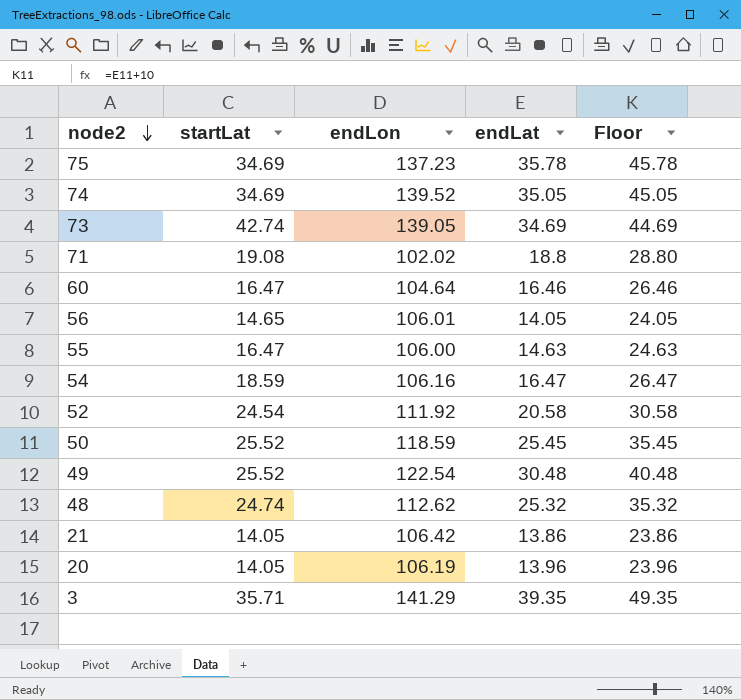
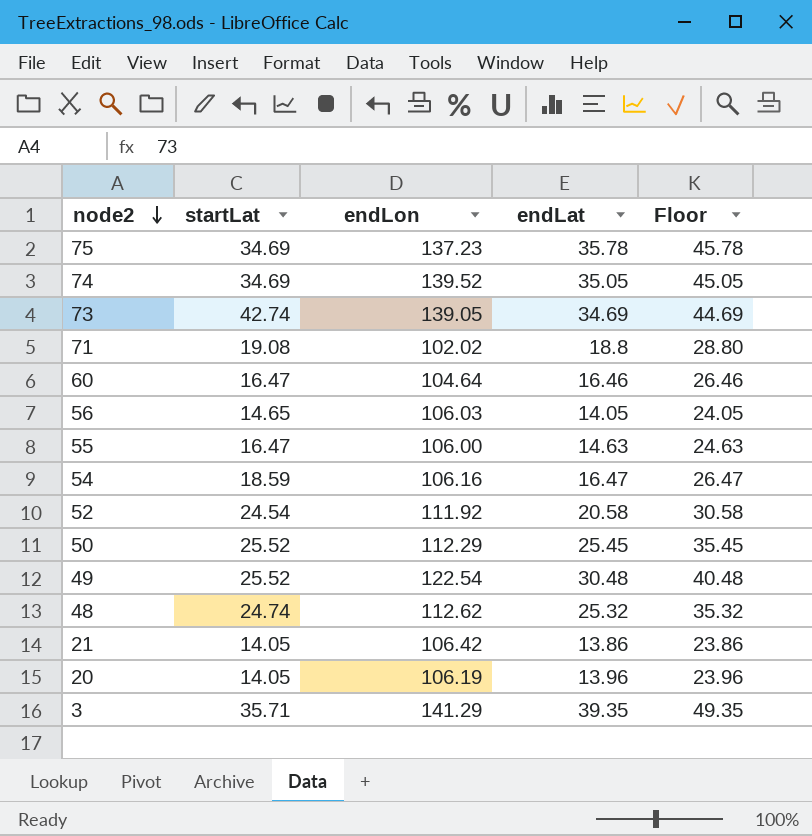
56 | endLon: 106.01 -> 106.03
50 | endLon: 118.59 -> 112.29

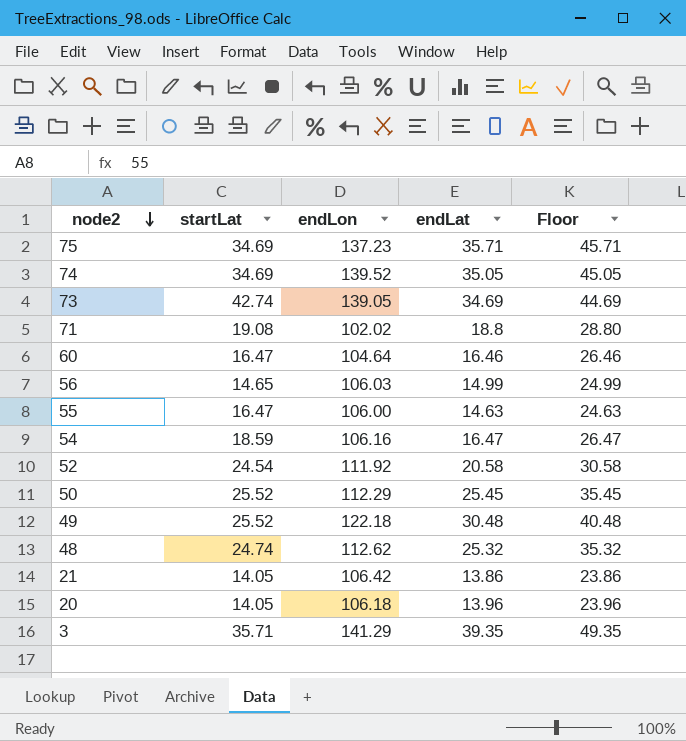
75 | endLat: 35.78 -> 35.71
75 | Floor: 45.78 -> 45.71
56 | endLat: 14.05 -> 14.99
56 | Floor: 24.05 -> 24.99
49 | endLon: 122.54 -> 122.18
20 | endLon: 106.19 -> 106.18

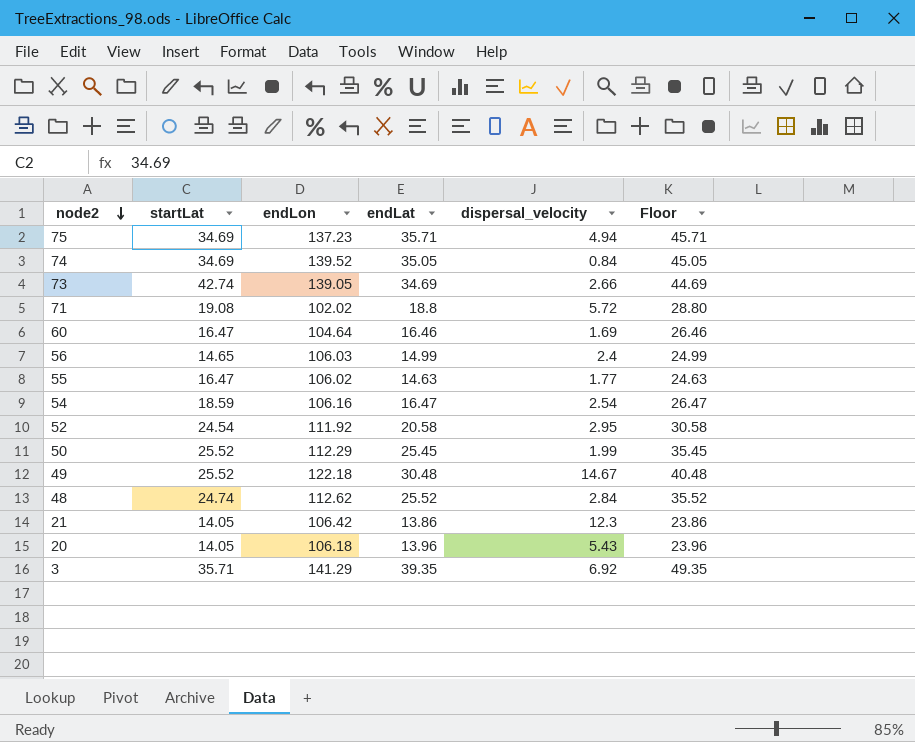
column dispersal_velocity | position: none -> 5
55 | endLon: 106.00 -> 106.02
48 | endLat: 25.32 -> 25.52
48 | Floor: 35.32 -> 35.52

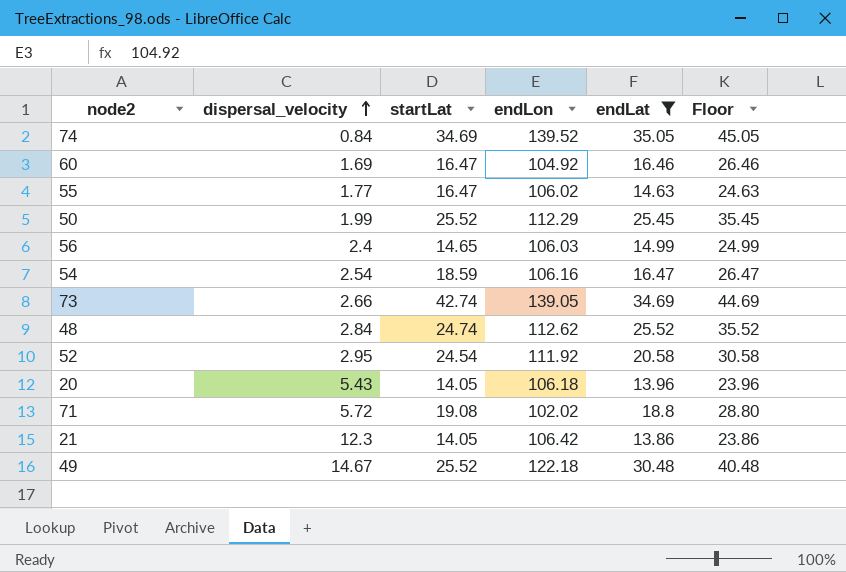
filter: none -> endLat <= 35.05
row order: node2 descending -> dispersal_velocity ascending
column dispersal_velocity | position: 5 -> 2
60 | endLon: 104.64 -> 104.92

